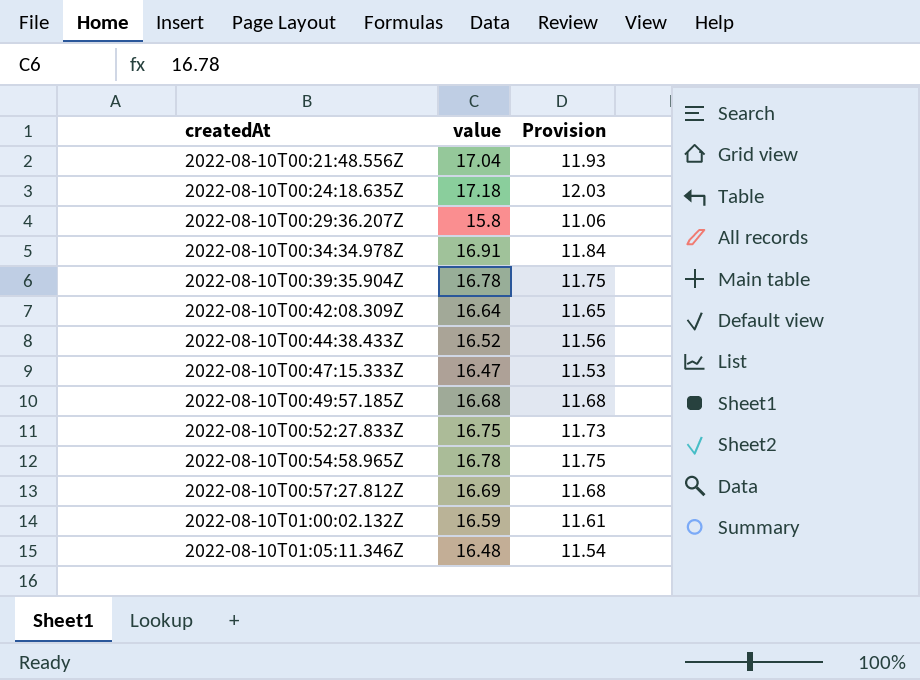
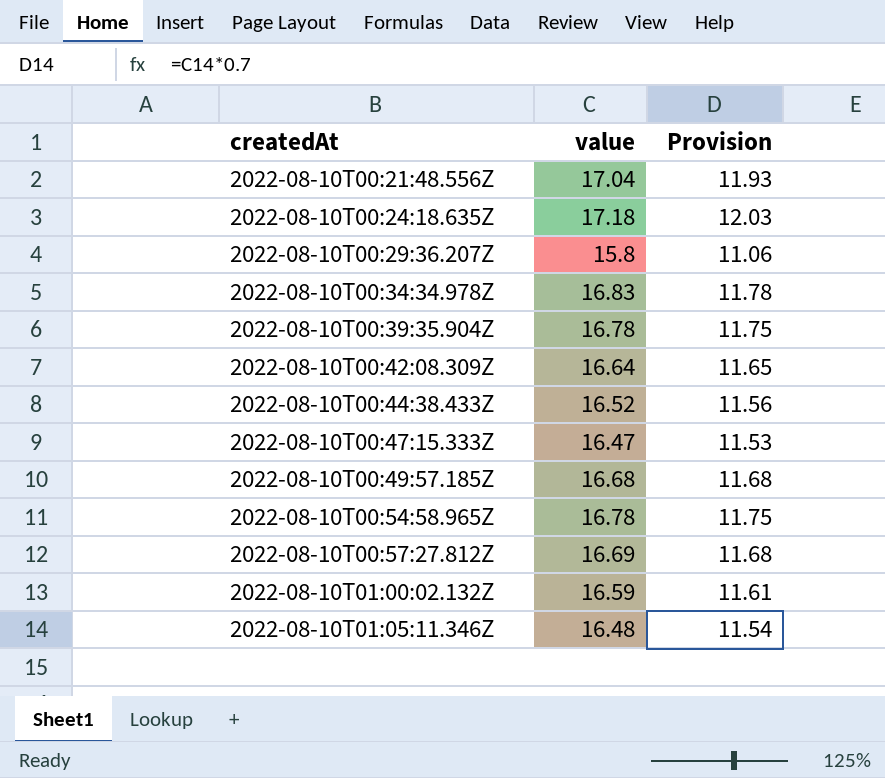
row 2022-08-10T00:52:27.833Z: 16.75 | 11.73 -> none
2022-08-10T00:34:34.978Z | value: 16.91 -> 16.83
2022-08-10T00:34:34.978Z | Provision: 11.84 -> 11.78

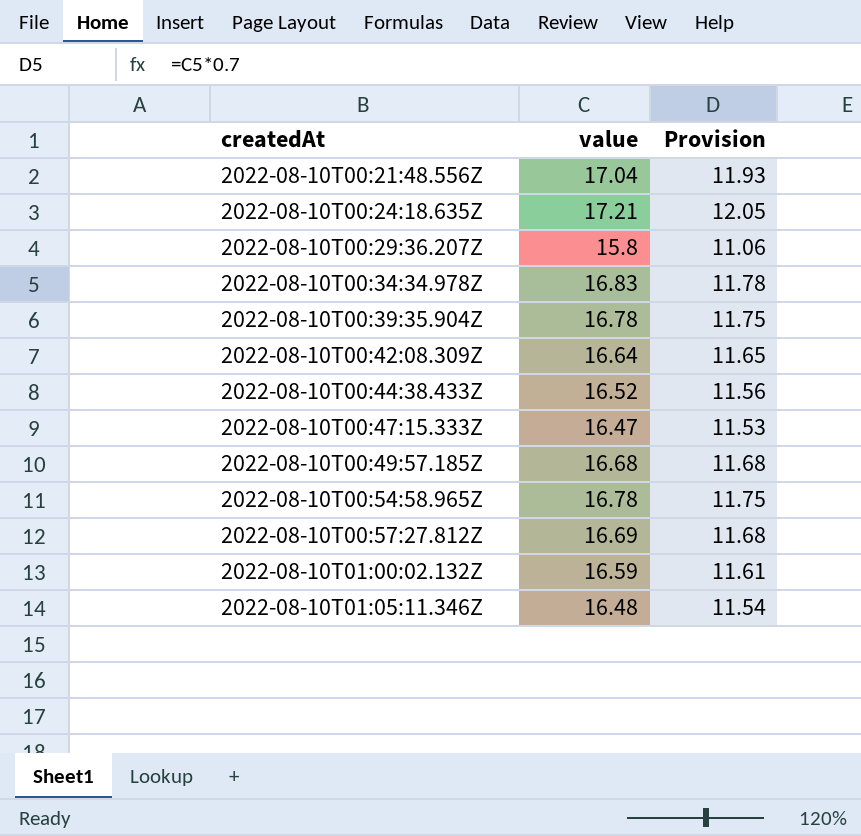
2022-08-10T00:24:18.635Z | value: 17.18 -> 17.21
2022-08-10T00:24:18.635Z | Provision: 12.03 -> 12.05

